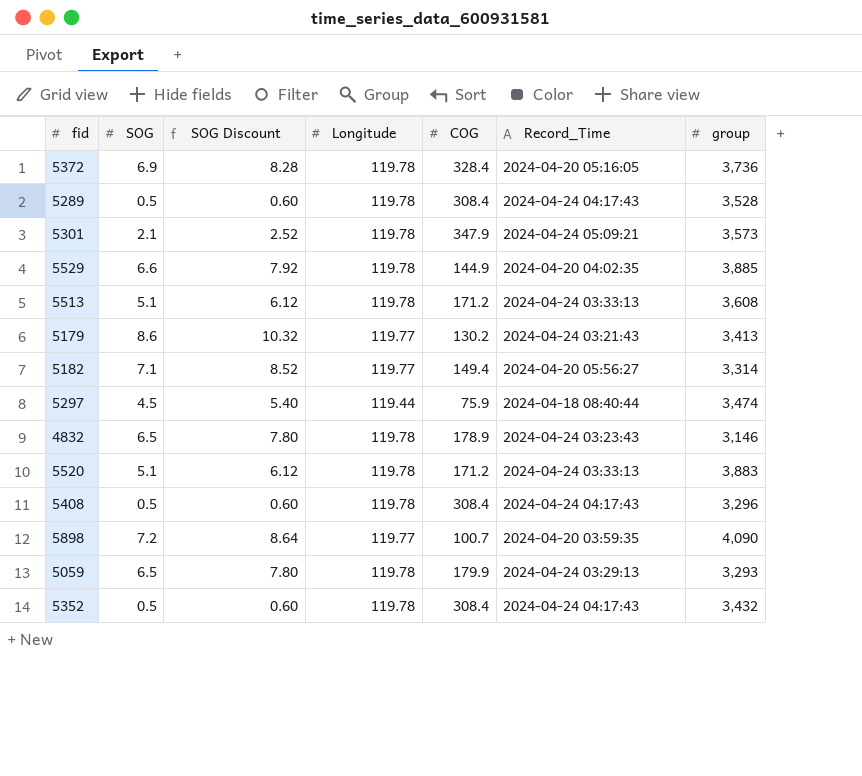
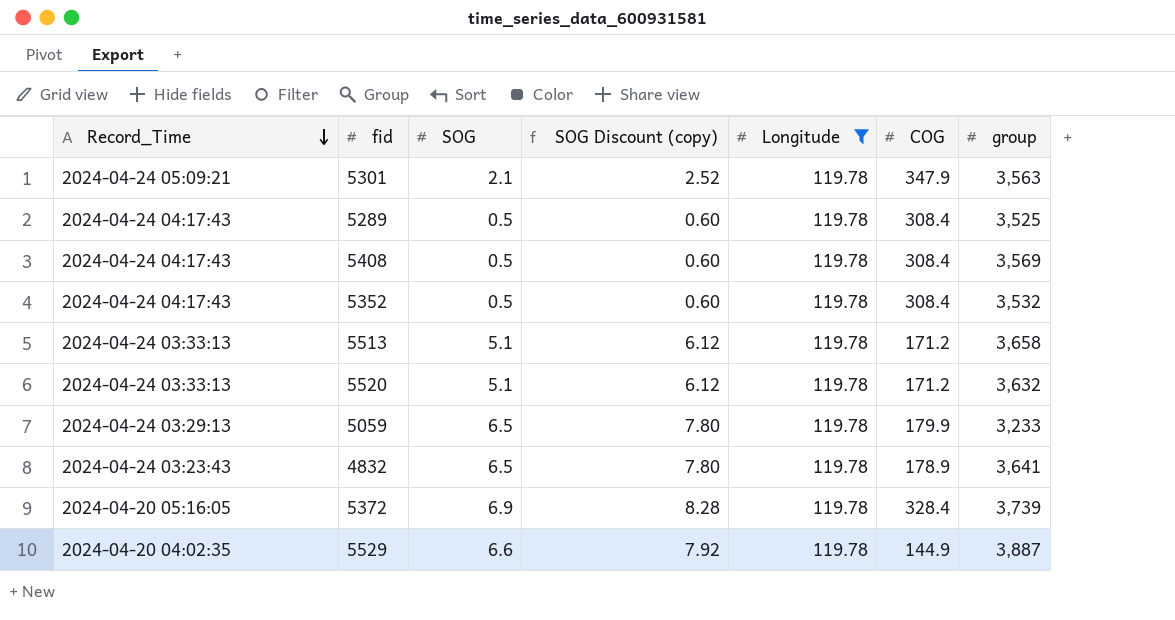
filter: none -> Longitude = 119.78
row order: none -> Record_Time descending
column Record_Time | position: 6 -> 1
column name: SOG Discount -> SOG Discount (copy)
5301 | group: 3,573 -> 3,563
5289 | group: 3,528 -> 3,525
5408 | group: 3,296 -> 3,569
5352 | group: 3,432 -> 3,532
5513 | group: 3,608 -> 3,658
5520 | group: 3,883 -> 3,632
5059 | group: 3,293 -> 3,233
4832 | group: 3,146 -> 3,641
5372 | group: 3,736 -> 3,739
5529 | group: 3,885 -> 3,887

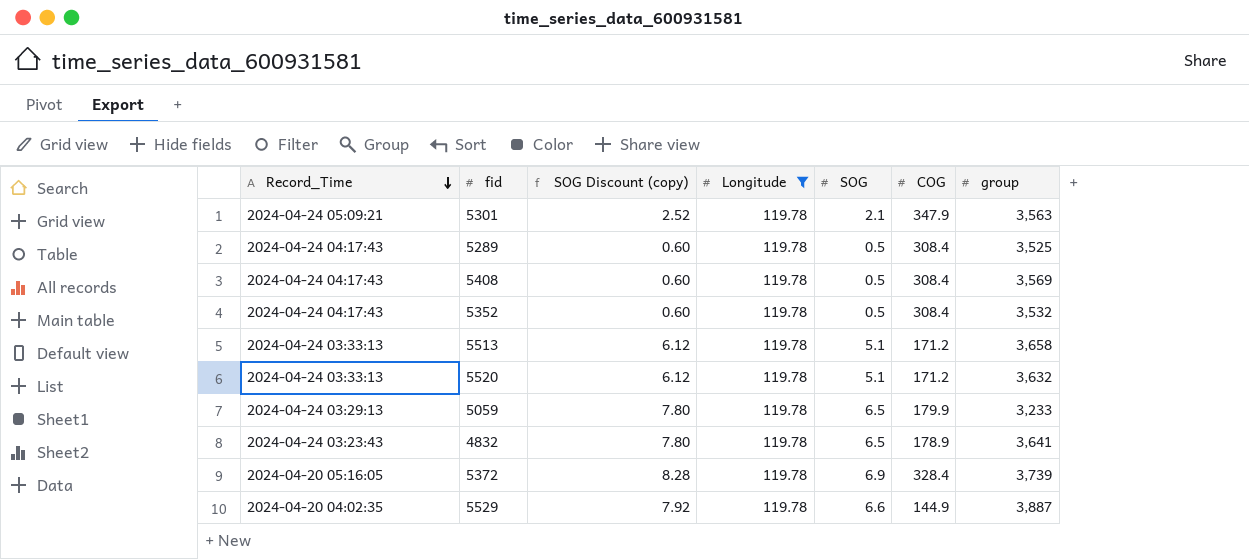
column SOG | position: 3 -> 5

